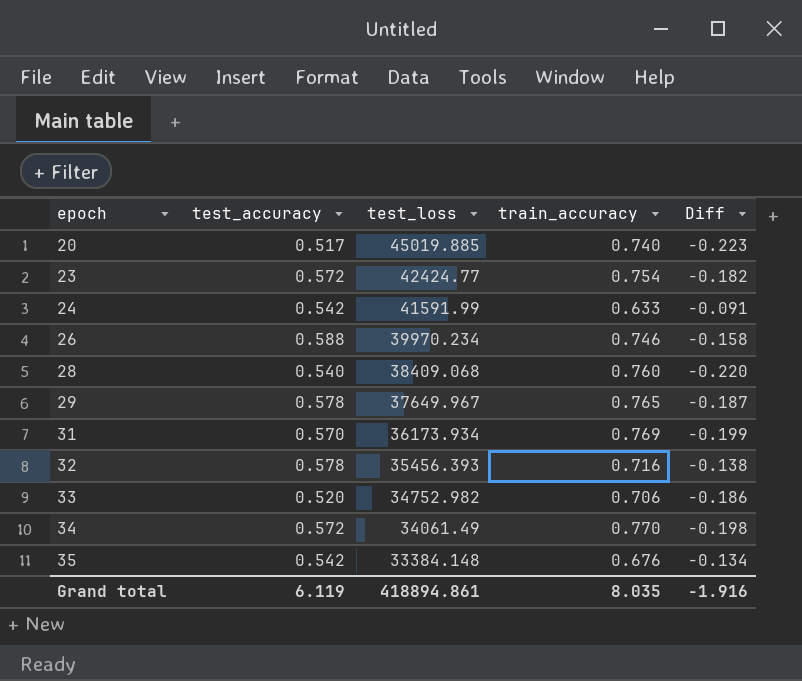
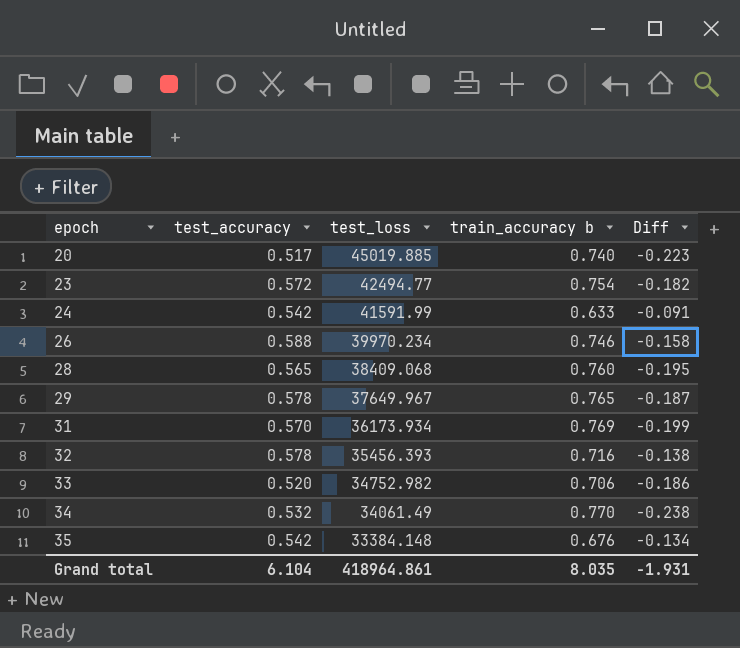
column name: train_accuracy -> train_accuracy b
23 | test_loss: 42424.77 -> 42494.77
28 | test_accuracy: 0.540 -> 0.565
28 | Diff: -0.220 -> -0.195
34 | test_accuracy: 0.572 -> 0.532
34 | Diff: -0.198 -> -0.238
Grand total | test_accuracy: 6.119 -> 6.104
Grand total | test_loss: 418894.861 -> 418964.861
Grand total | Diff: -1.916 -> -1.931

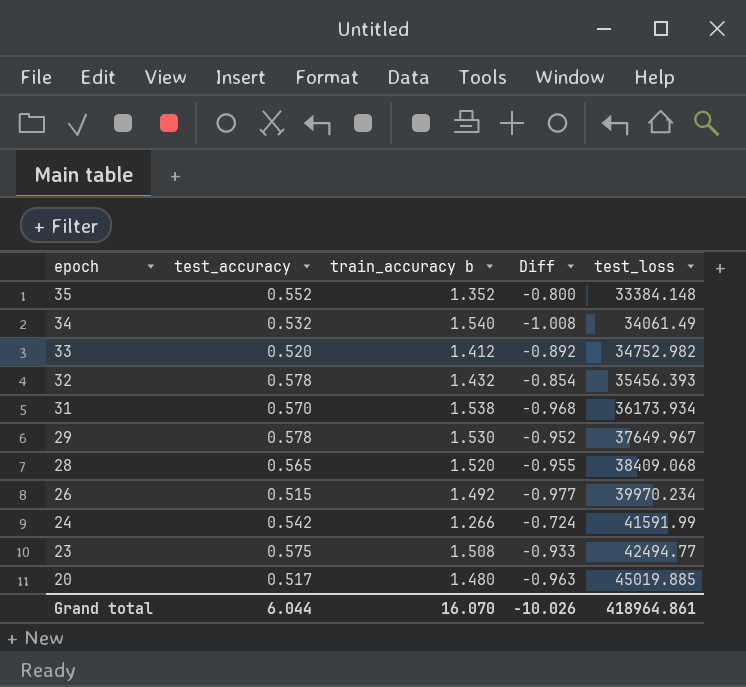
row order: epoch ascending -> epoch descending
column test_loss | position: 3 -> 5
35 | test_accuracy: 0.542 -> 0.552
35 | train_accuracy b: 0.676 -> 1.352
35 | Diff: -0.134 -> -0.800
34 | train_accuracy b: 0.770 -> 1.540
34 | Diff: -0.238 -> -1.008
33 | train_accuracy b: 0.706 -> 1.412
33 | Diff: -0.186 -> -0.892
32 | train_accuracy b: 0.716 -> 1.432
32 | Diff: -0.138 -> -0.854
31 | train_accuracy b: 0.769 -> 1.538
31 | Diff: -0.199 -> -0.968
29 | train_accuracy b: 0.765 -> 1.530
29 | Diff: -0.187 -> -0.952
28 | train_accuracy b: 0.760 -> 1.520
28 | Diff: -0.195 -> -0.955
26 | test_accuracy: 0.588 -> 0.515
26 | train_accuracy b: 0.746 -> 1.492
26 | Diff: -0.158 -> -0.977
24 | train_accuracy b: 0.633 -> 1.266
24 | Diff: -0.091 -> -0.724
23 | test_accuracy: 0.572 -> 0.575
23 | train_accuracy b: 0.754 -> 1.508
23 | Diff: -0.182 -> -0.933
20 | train_accuracy b: 0.740 -> 1.480
20 | Diff: -0.223 -> -0.963
Grand total | test_accuracy: 6.104 -> 6.044
Grand total | train_accuracy b: 8.035 -> 16.070
Grand total | Diff: -1.931 -> -10.026

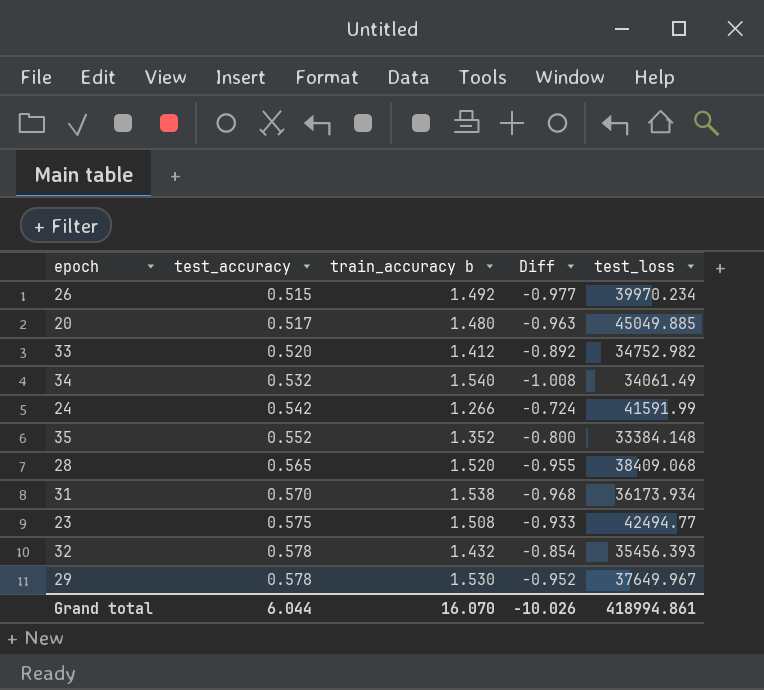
row order: epoch descending -> test_accuracy ascending
20 | test_loss: 45019.885 -> 45049.885
Grand total | test_loss: 418964.861 -> 418994.861

